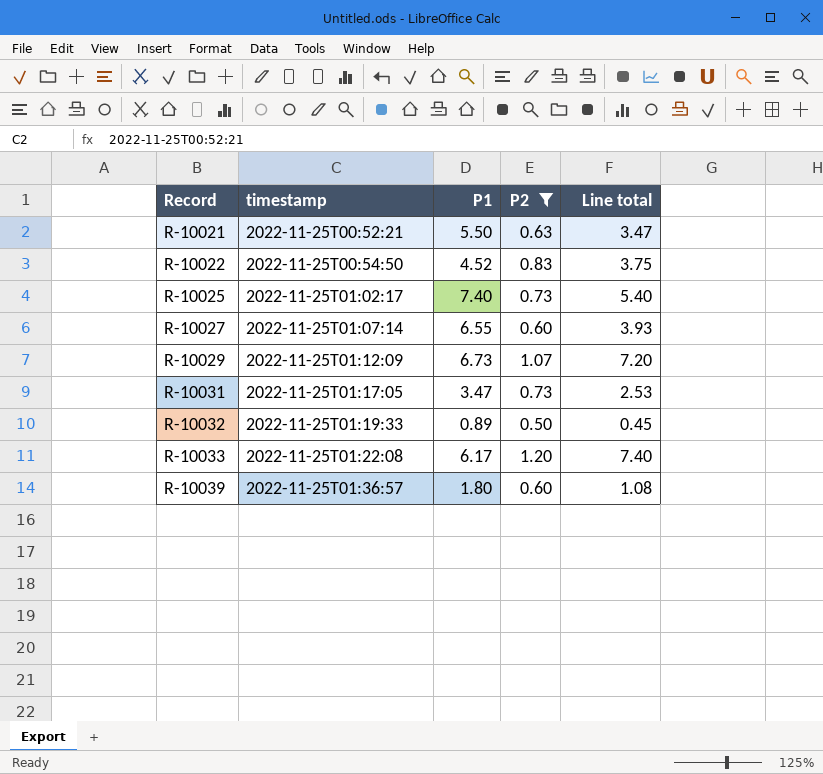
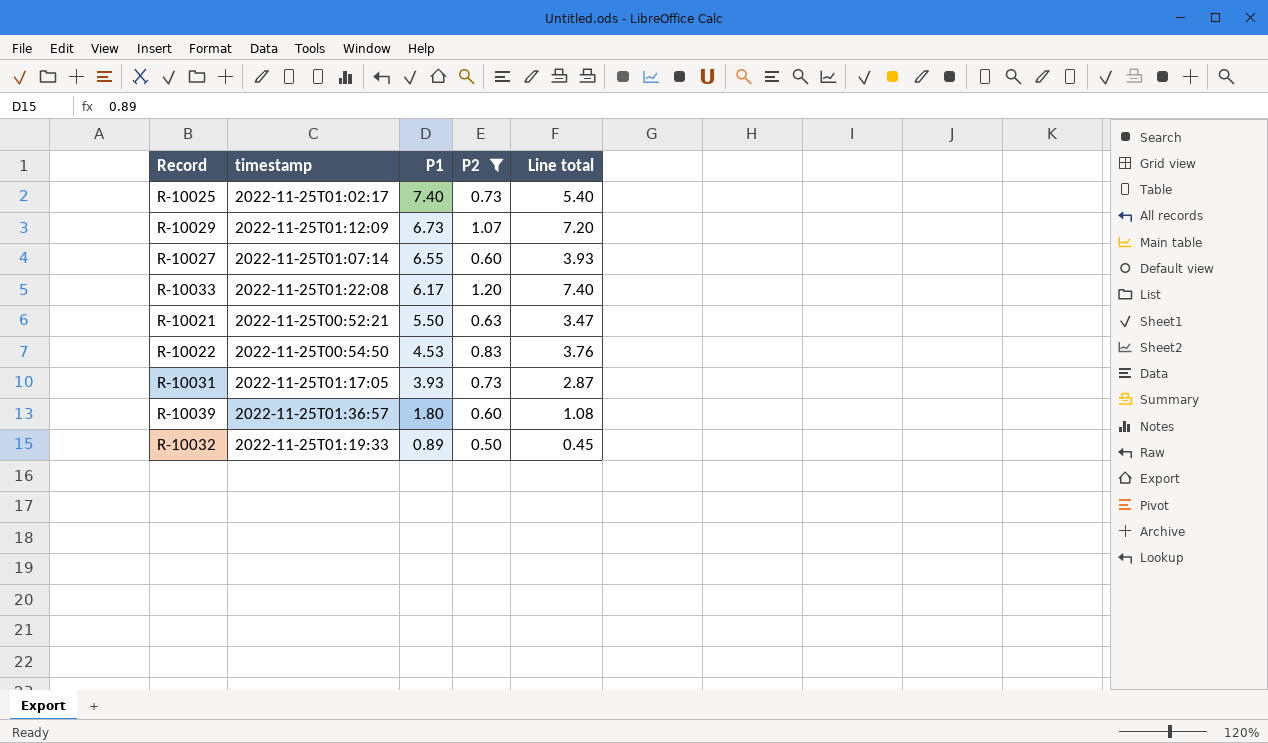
row order: Record ascending -> P1 descending
R-10022 | P1: 4.52 -> 4.53
R-10022 | Line total: 3.75 -> 3.76
R-10031 | P1: 3.47 -> 3.93
R-10031 | Line total: 2.53 -> 2.87

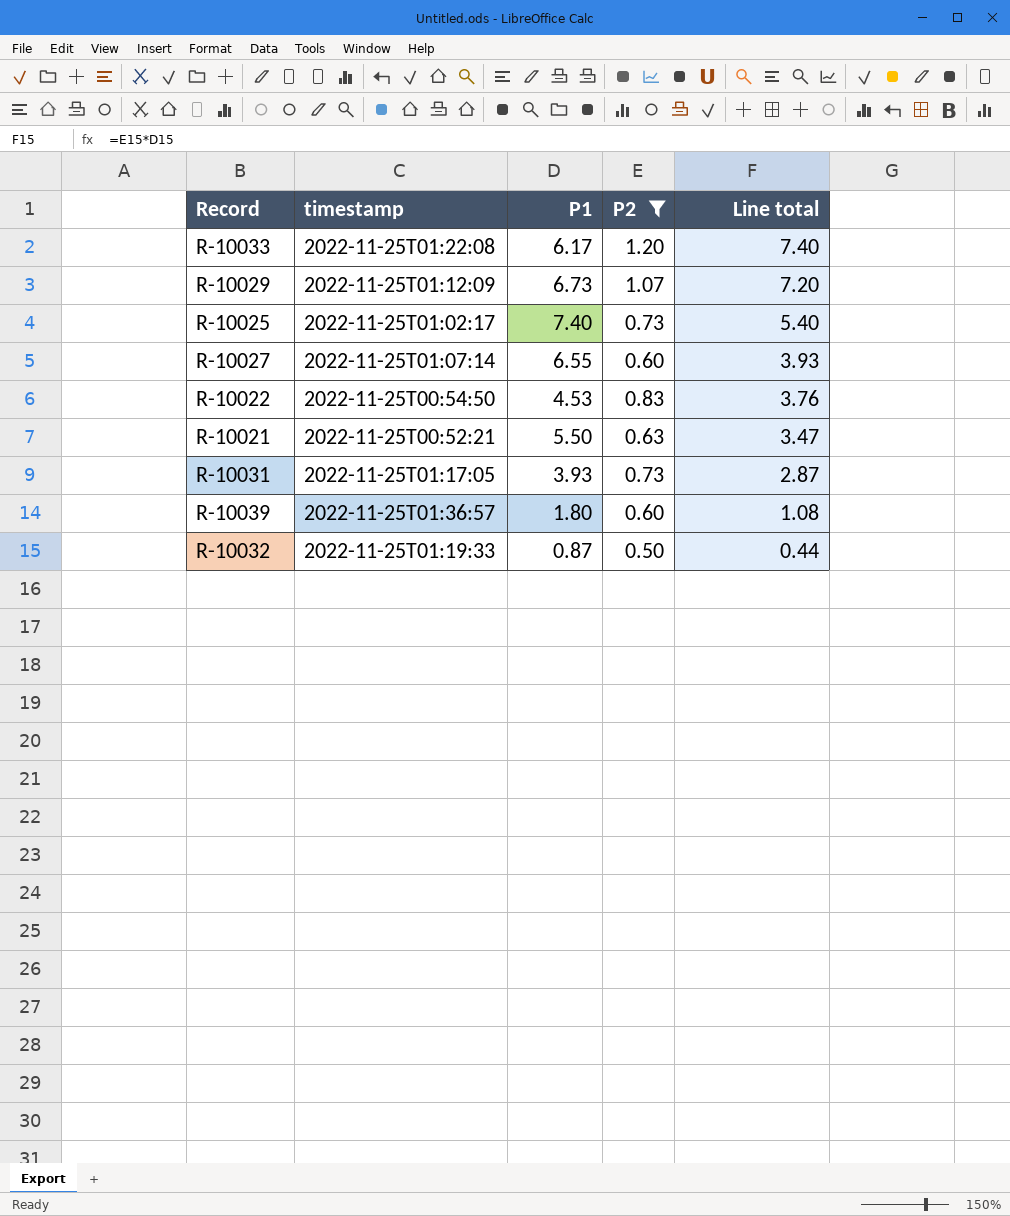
row order: P1 descending -> Line total descending
R-10032 | P1: 0.89 -> 0.87
R-10032 | Line total: 0.45 -> 0.44

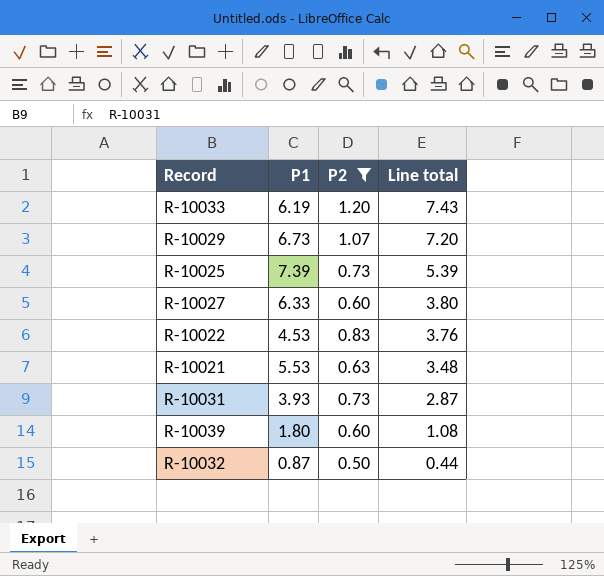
column timestamp | position: 2 -> none
R-10033 | P1: 6.17 -> 6.19
R-10033 | Line total: 7.40 -> 7.43
R-10025 | P1: 7.40 -> 7.39
R-10025 | Line total: 5.40 -> 5.39
R-10027 | P1: 6.55 -> 6.33
R-10027 | Line total: 3.93 -> 3.80
R-10021 | P1: 5.50 -> 5.53
R-10021 | Line total: 3.47 -> 3.48

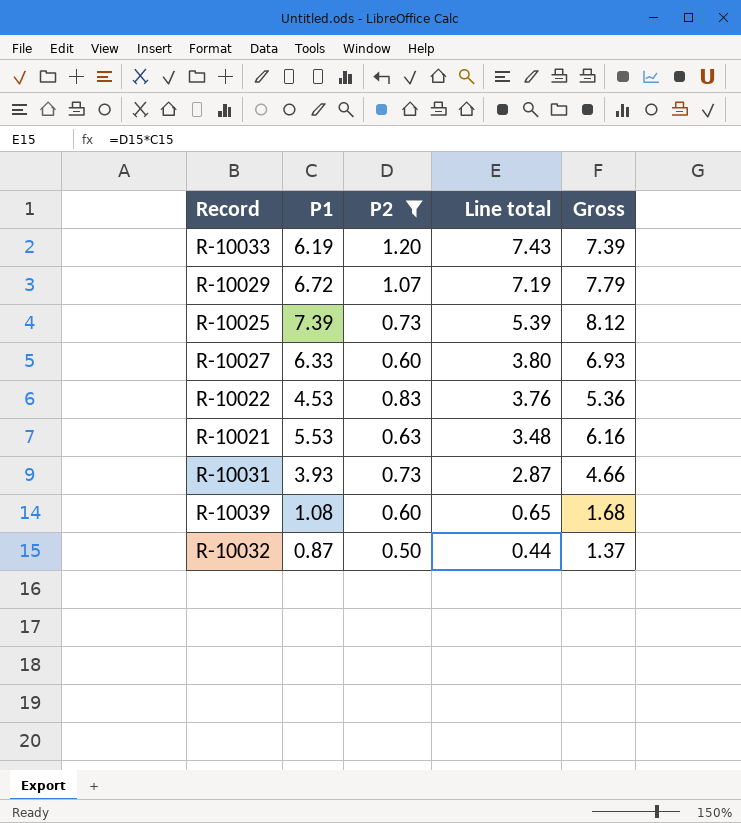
column Gross | formula: none -> [P1] + [P2]
R-10029 | P1: 6.73 -> 6.72
R-10029 | Line total: 7.20 -> 7.19
R-10039 | P1: 1.80 -> 1.08
R-10039 | Line total: 1.08 -> 0.65

